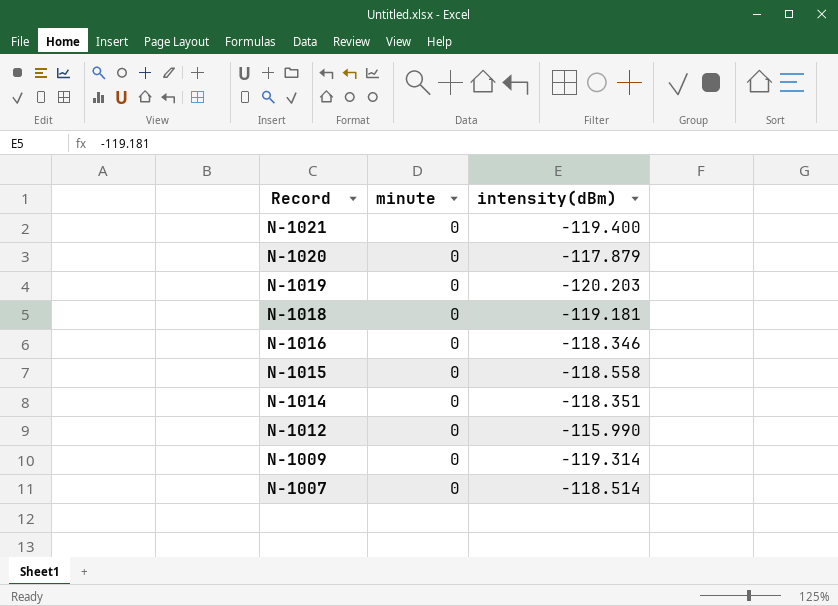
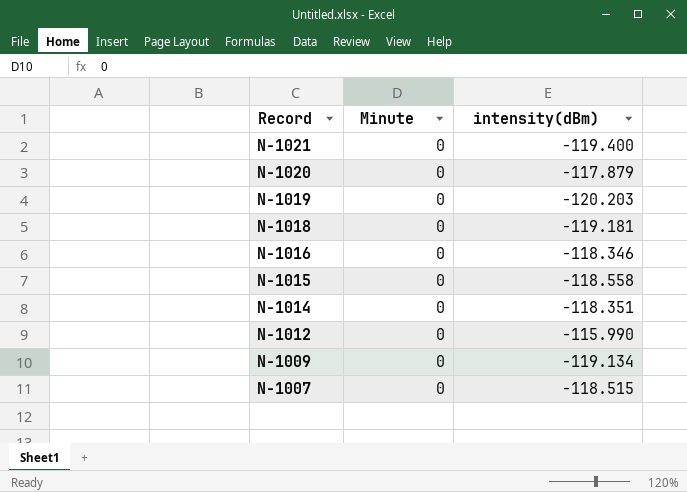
column name: minute -> Minute
N-1009 | intensity(dBm): -119.314 -> -119.134
N-1007 | intensity(dBm): -118.514 -> -118.515

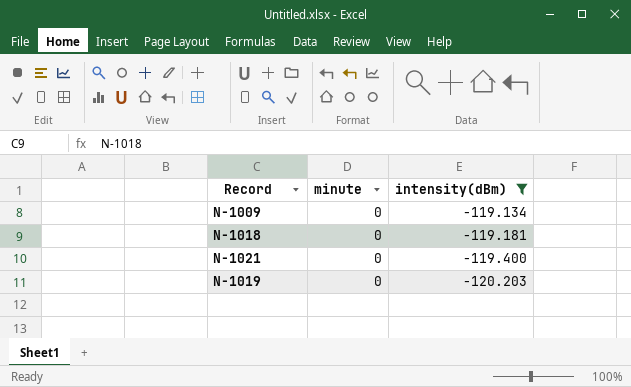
filter: none -> intensity(dBm) <= -119.134
row order: Record descending -> intensity(dBm) descending
column name: Minute -> minute

